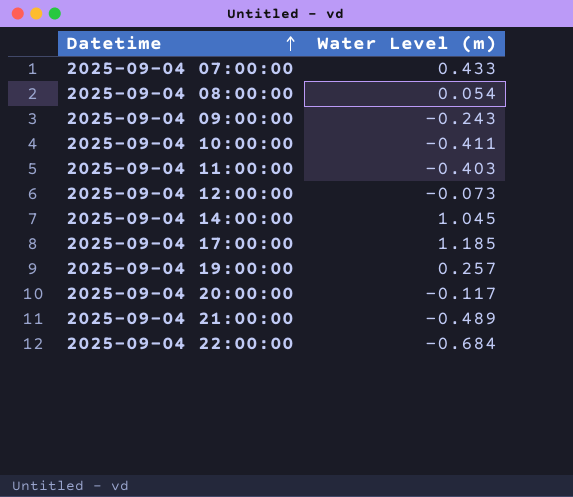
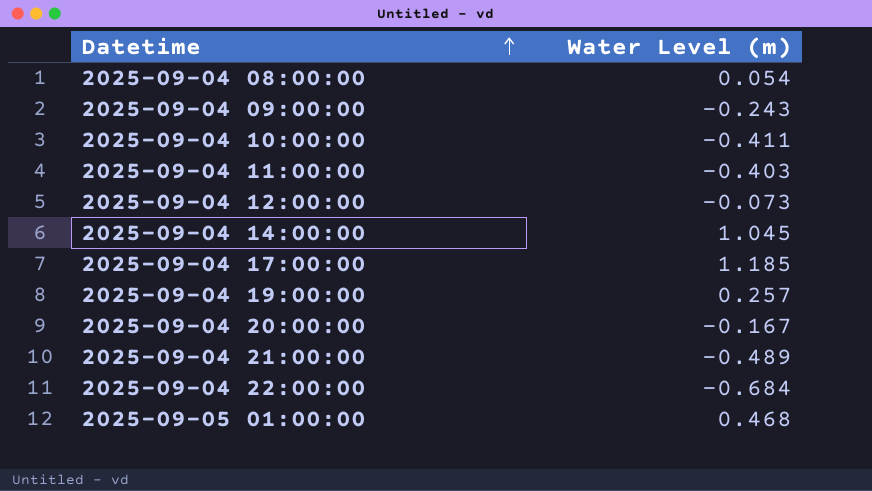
row 2025-09-04 07:00:00: 0.433 -> none
2025-09-04 20:00:00 | Water Level (m): -0.117 -> -0.167
row 2025-09-05 01:00:00: none -> 0.468

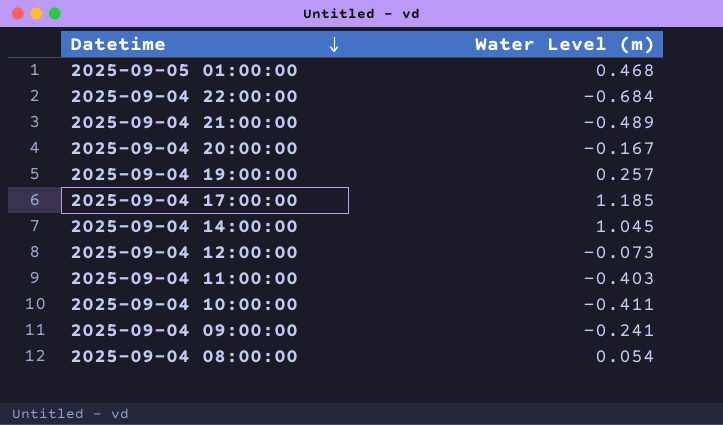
row order: Datetime ascending -> Datetime descending
2025-09-04 09:00:00 | Water Level (m): -0.243 -> -0.241

